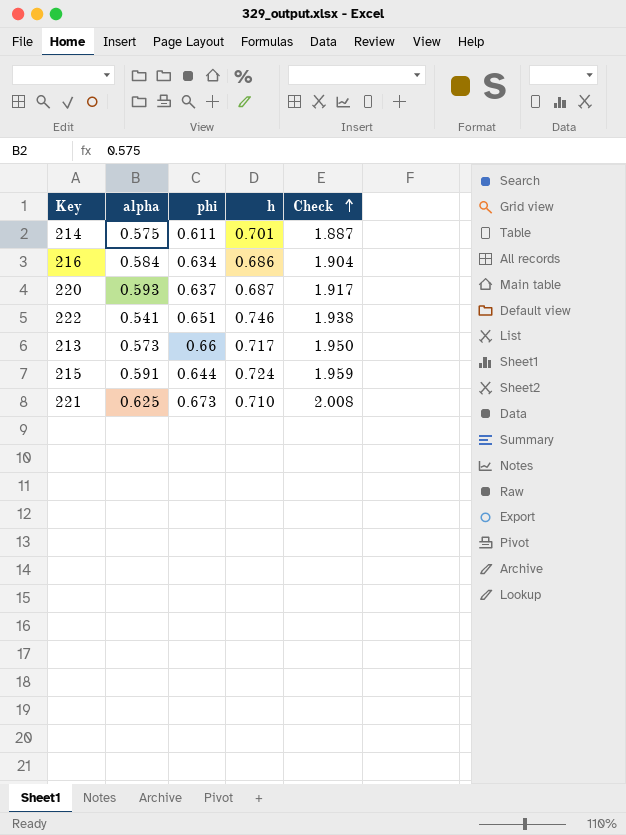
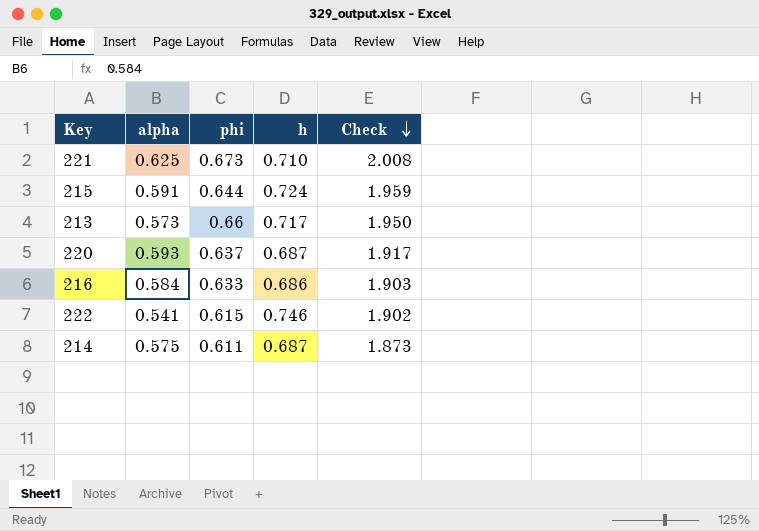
row order: Check ascending -> Check descending
216 | phi: 0.634 -> 0.633
216 | Check: 1.904 -> 1.903
222 | phi: 0.651 -> 0.615
222 | Check: 1.938 -> 1.902
214 | h: 0.701 -> 0.687
214 | Check: 1.887 -> 1.873

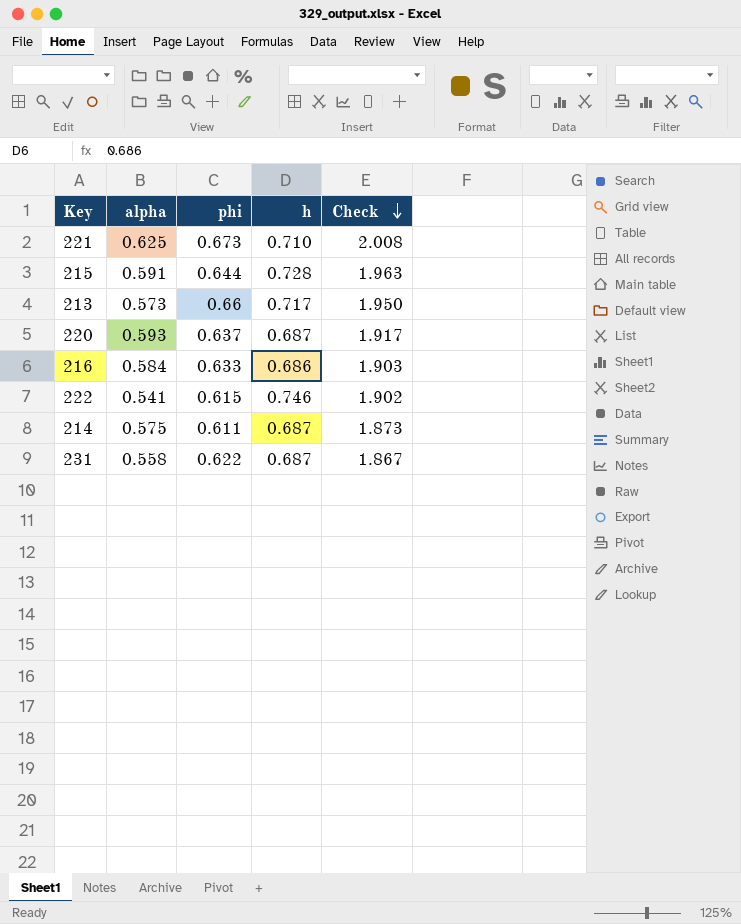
215 | h: 0.724 -> 0.728
215 | Check: 1.959 -> 1.963
row 231: none -> 0.558 | 0.622 | 0.687 | 1.867

